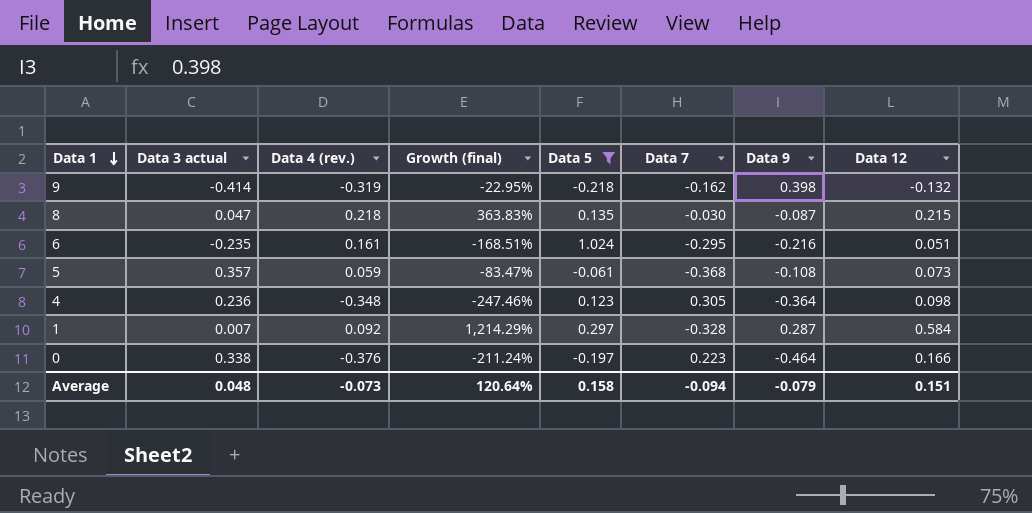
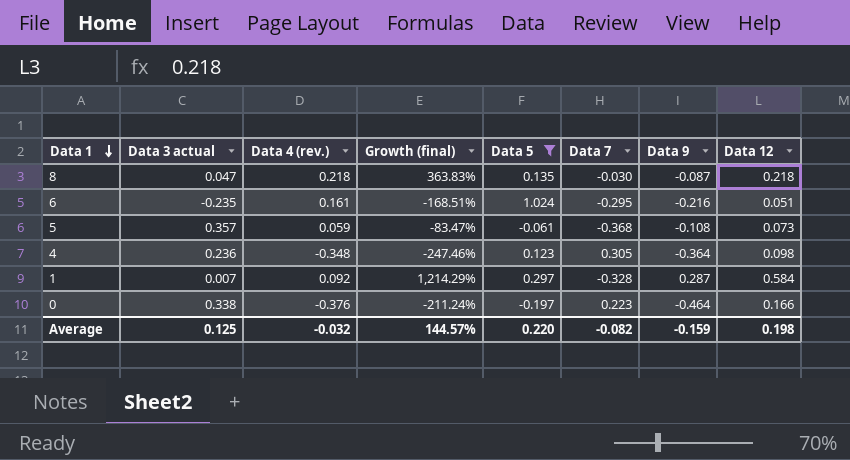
row 9: -0.414 | -0.319 | -22.95% | -0.218 | -0.162 | 0.398 | -0.132 -> none
8 | Data 12: 0.215 -> 0.218
Average | Data 3 actual: 0.048 -> 0.125
Average | Data 4 (rev.): -0.073 -> -0.032
Average | Growth (final): 120.64% -> 144.57%
Average | Data 5: 0.158 -> 0.220
Average | Data 7: -0.094 -> -0.082
Average | Data 9: -0.079 -> -0.159
Average | Data 12: 0.151 -> 0.198

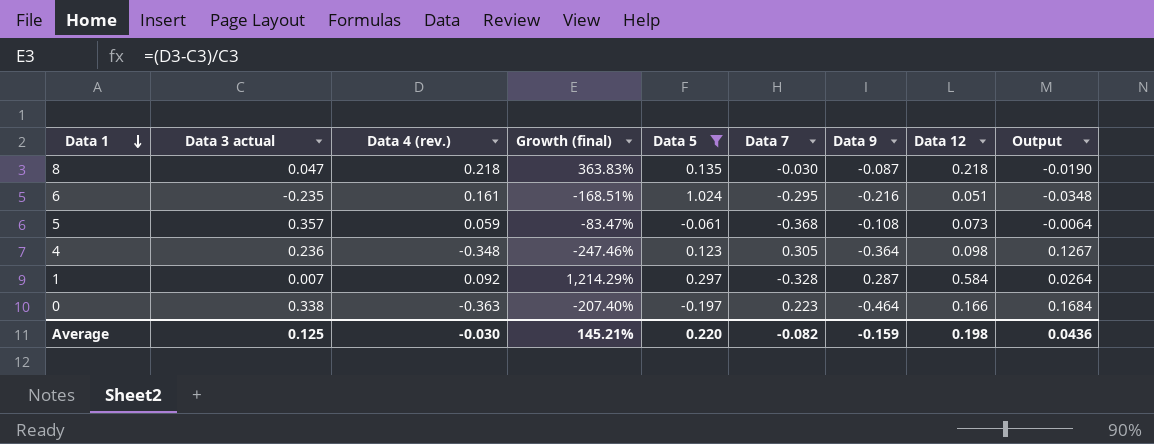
column Output | formula: none -> [Data 4 (rev.)] * [Data 9]
0 | Data 4 (rev.): -0.376 -> -0.363
0 | Growth (final): -211.24% -> -207.40%
Average | Data 4 (rev.): -0.032 -> -0.030
Average | Growth (final): 144.57% -> 145.21%

